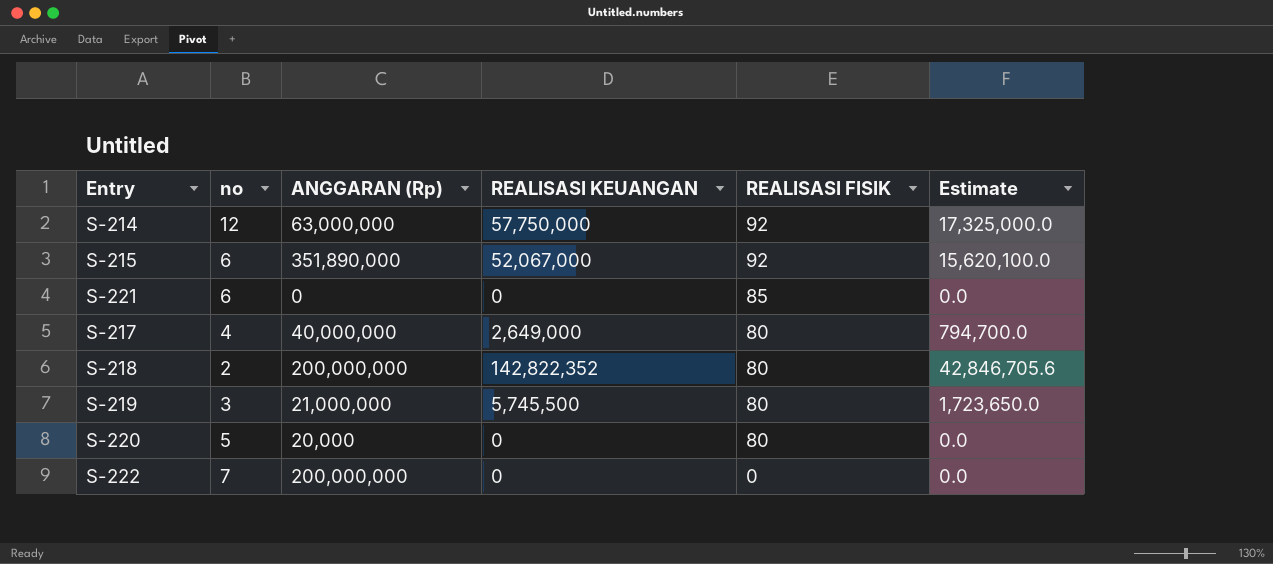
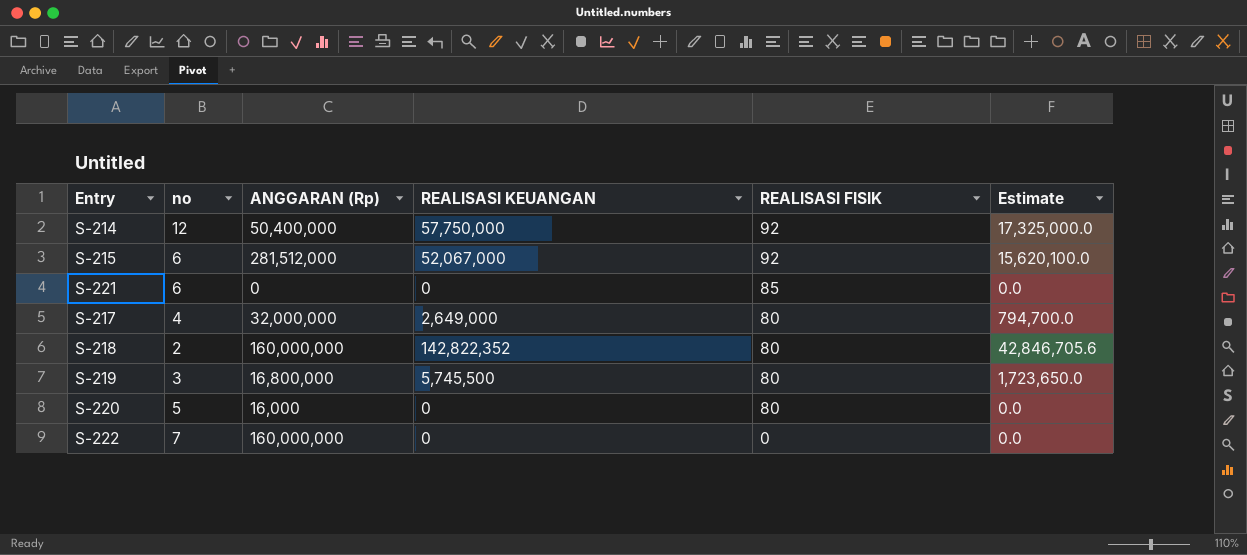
S-214 | ANGGARAN (Rp): 63,000,000 -> 50,400,000
S-215 | ANGGARAN (Rp): 351,890,000 -> 281,512,000
S-217 | ANGGARAN (Rp): 40,000,000 -> 32,000,000
S-218 | ANGGARAN (Rp): 200,000,000 -> 160,000,000
S-219 | ANGGARAN (Rp): 21,000,000 -> 16,800,000
S-220 | ANGGARAN (Rp): 20,000 -> 16,000
S-222 | ANGGARAN (Rp): 200,000,000 -> 160,000,000

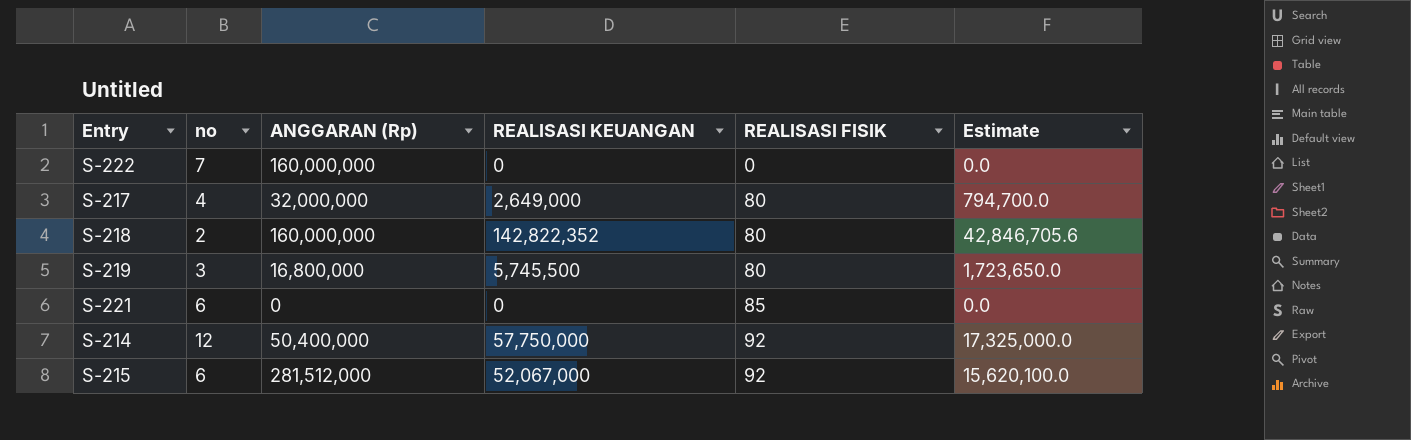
row order: REALISASI FISIK descending -> REALISASI FISIK ascending
row S-220: 5 | 16,000 | 0 | 80 | 0.0 -> none

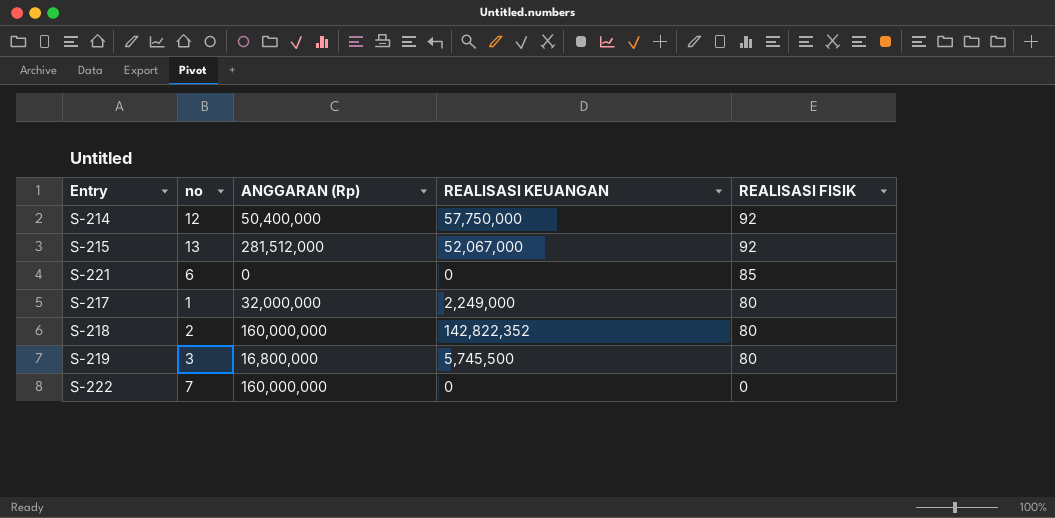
row order: REALISASI FISIK ascending -> REALISASI FISIK descending
column Estimate | formula: [REALISASI KEUANGAN] * 0.3 -> none
S-215 | no: 6 -> 13
S-217 | no: 4 -> 1
S-217 | REALISASI KEUANGAN: 2,649,000 -> 2,249,000

